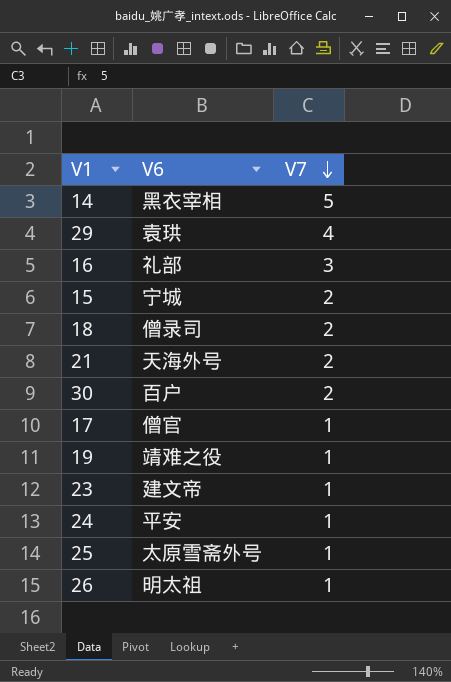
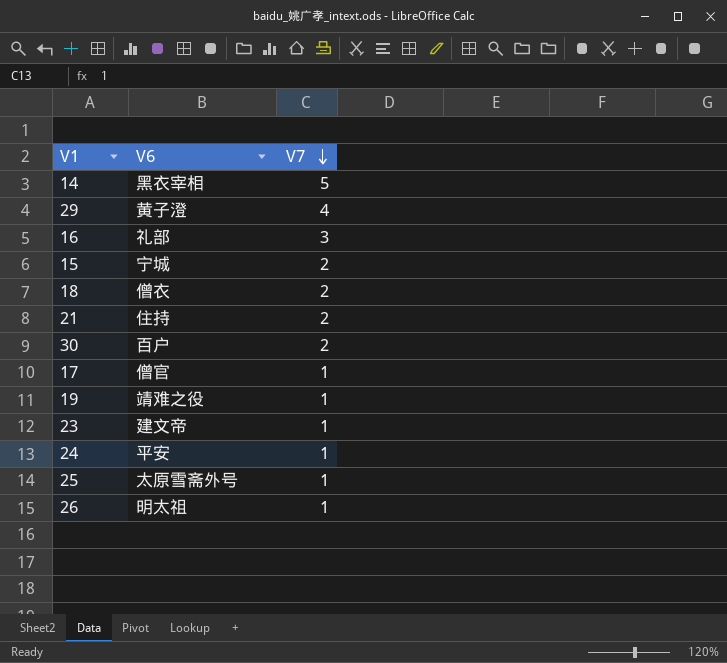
29 | V6: 袁珙 -> 黄子澄
18 | V6: 僧录司 -> 僧衣
21 | V6: 天海外号 -> 住持

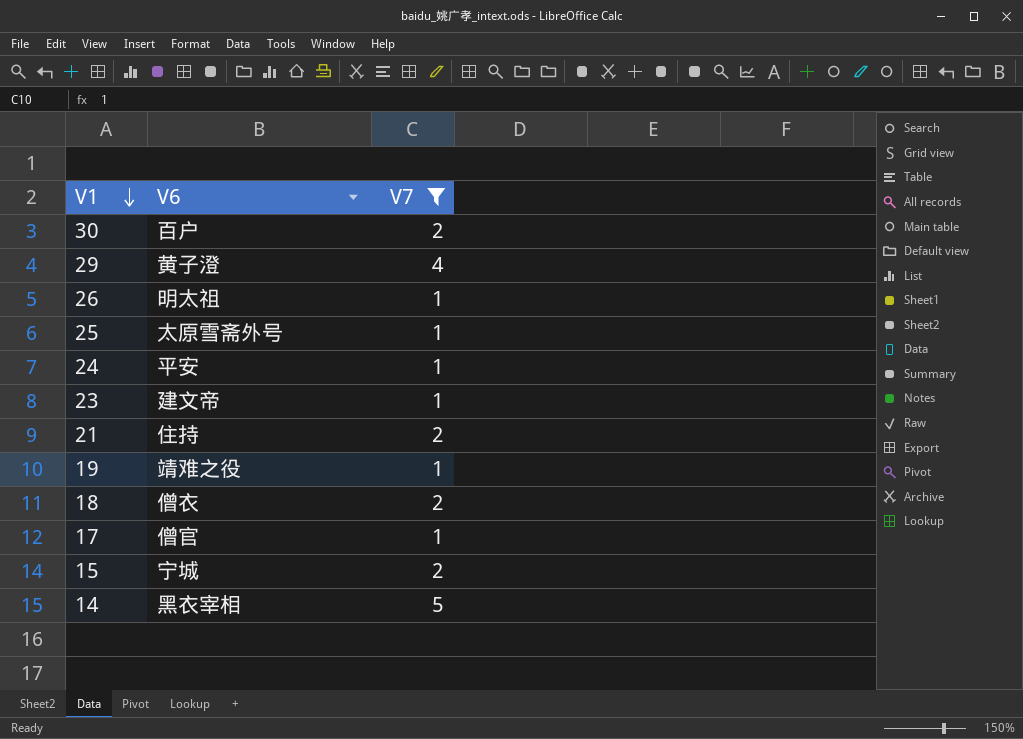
filter: none -> V7 != 3
row order: V7 descending -> V1 descending

